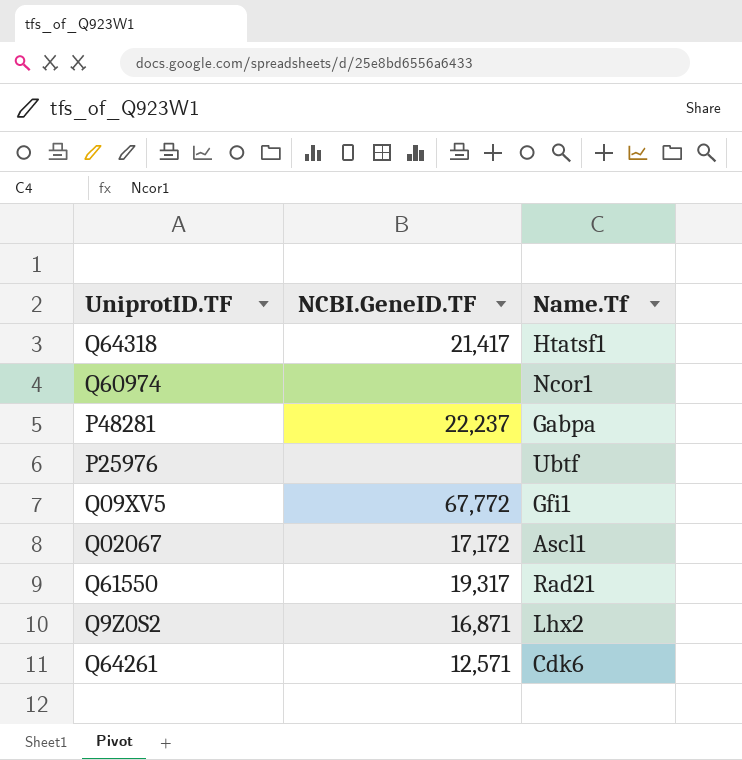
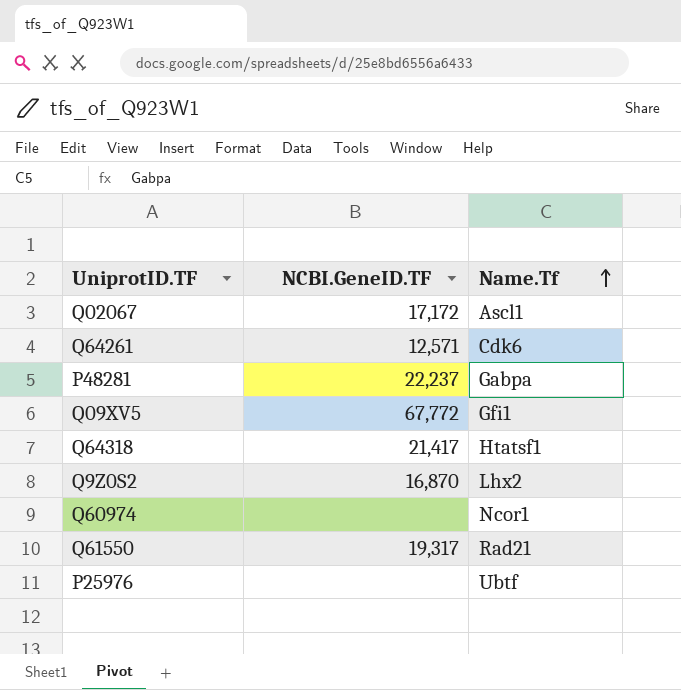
row order: none -> Name.Tf ascending
Q9Z0S2 | NCBI.GeneID.TF: 16,871 -> 16,870

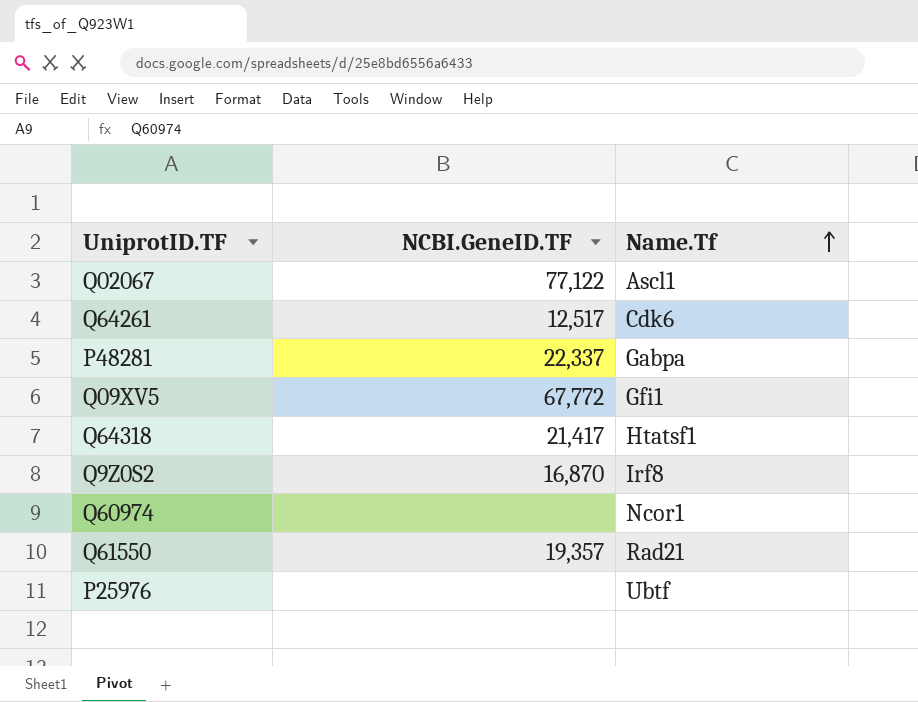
Q02067 | NCBI.GeneID.TF: 17,172 -> 77,122
Q64261 | NCBI.GeneID.TF: 12,571 -> 12,517
P48281 | NCBI.GeneID.TF: 22,237 -> 22,337
Q9Z0S2 | Name.Tf: Lhx2 -> Irf8
Q61550 | NCBI.GeneID.TF: 19,317 -> 19,357

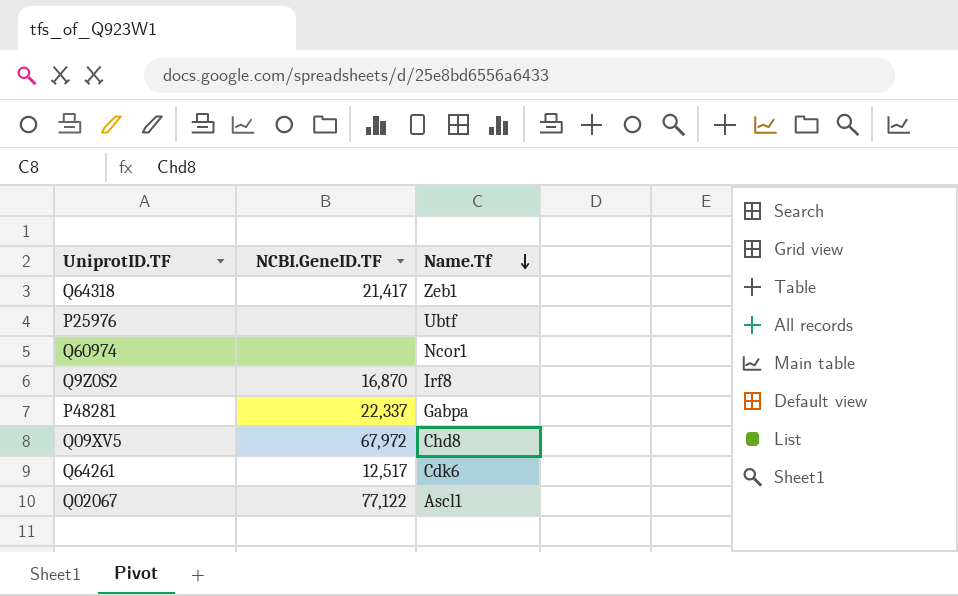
row order: Name.Tf ascending -> Name.Tf descending
row Q61550: 19,357 | Rad21 -> none
Q64318 | Name.Tf: Htatsf1 -> Zeb1
Q09XV5 | NCBI.GeneID.TF: 67,772 -> 67,972
Q09XV5 | Name.Tf: Gfi1 -> Chd8

